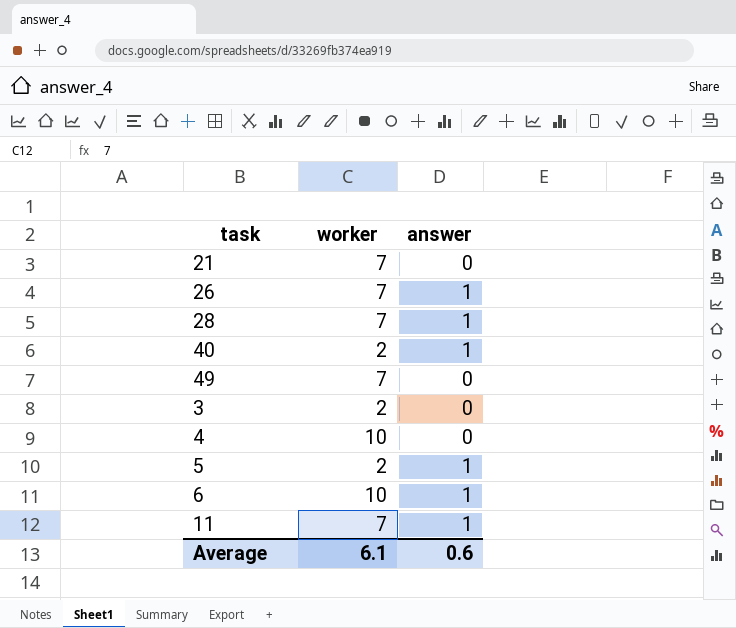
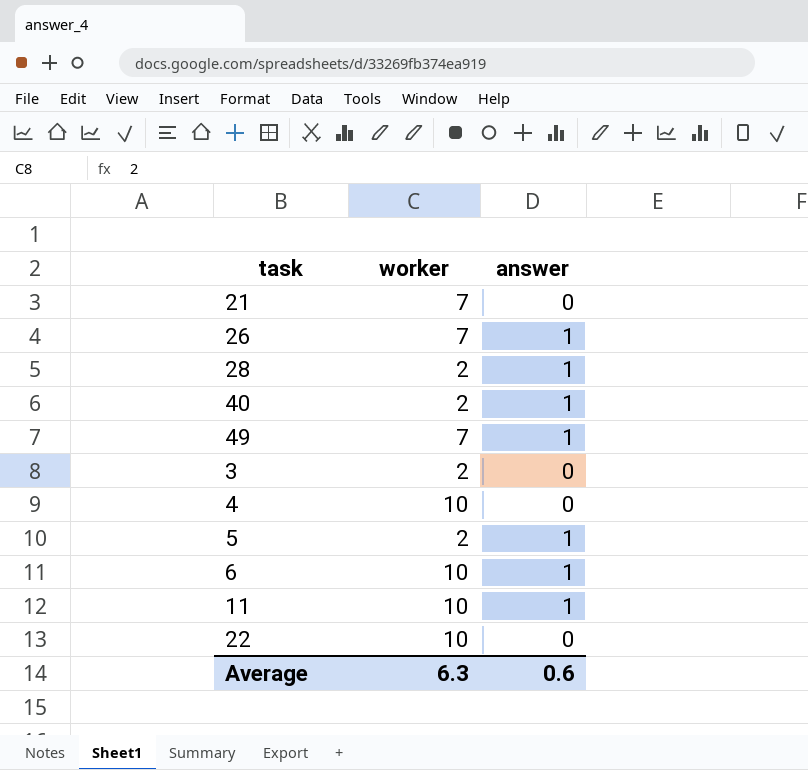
28 | worker: 7 -> 2
49 | answer: 0 -> 1
11 | worker: 7 -> 10
row 22: none -> 10 | 0
Average | worker: 6.1 -> 6.3

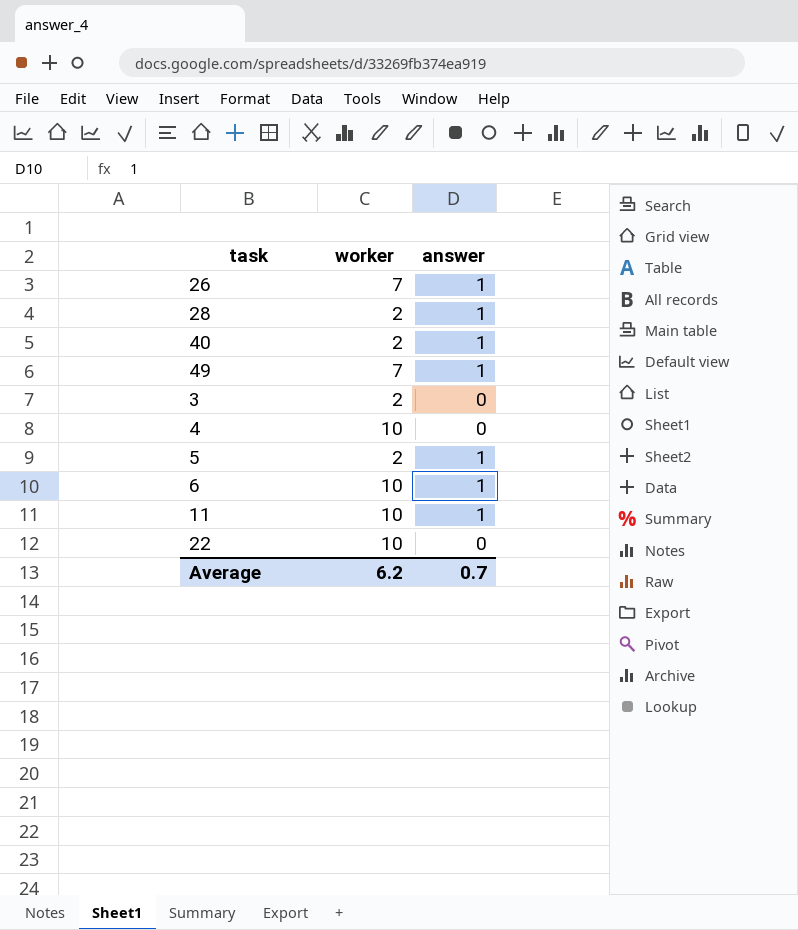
row 21: 7 | 0 -> none
Average | worker: 6.3 -> 6.2
Average | answer: 0.6 -> 0.7

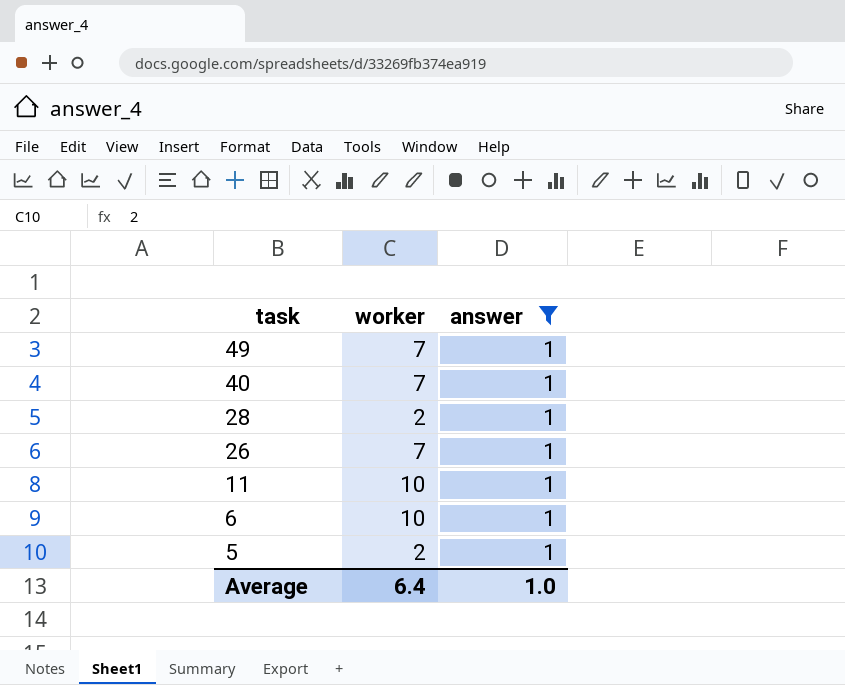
filter: none -> answer = 1
row order: none -> task descending
40 | worker: 2 -> 7
Average | worker: 6.2 -> 6.4
Average | answer: 0.7 -> 1.0

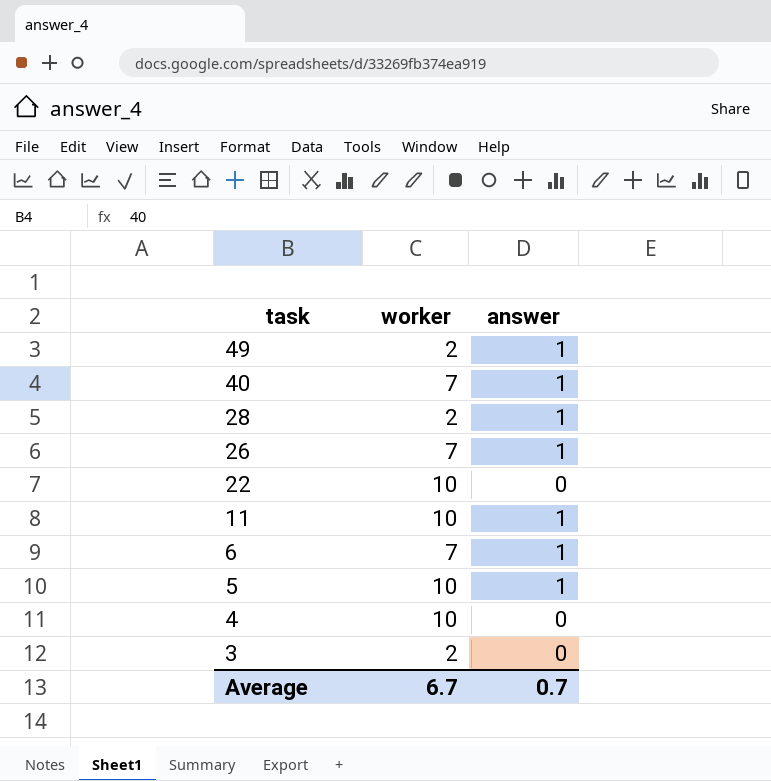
filter: answer = 1 -> none
49 | worker: 7 -> 2
6 | worker: 10 -> 7
5 | worker: 2 -> 10
Average | worker: 6.4 -> 6.7
Average | answer: 1.0 -> 0.7

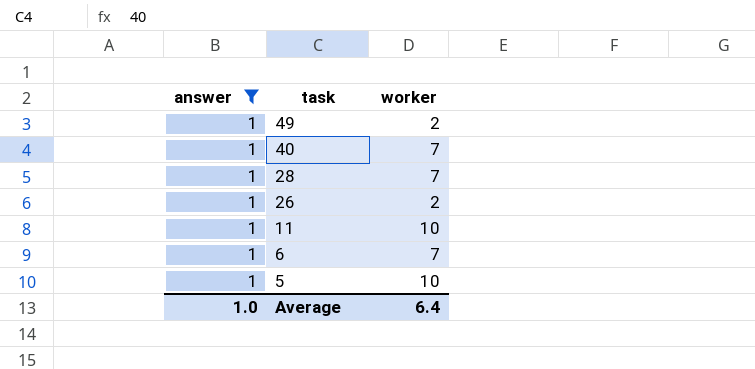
filter: none -> answer = 1
column answer | position: 3 -> 1
28 | worker: 2 -> 7
26 | worker: 7 -> 2
Average | answer: 0.7 -> 1.0
Average | worker: 6.7 -> 6.4

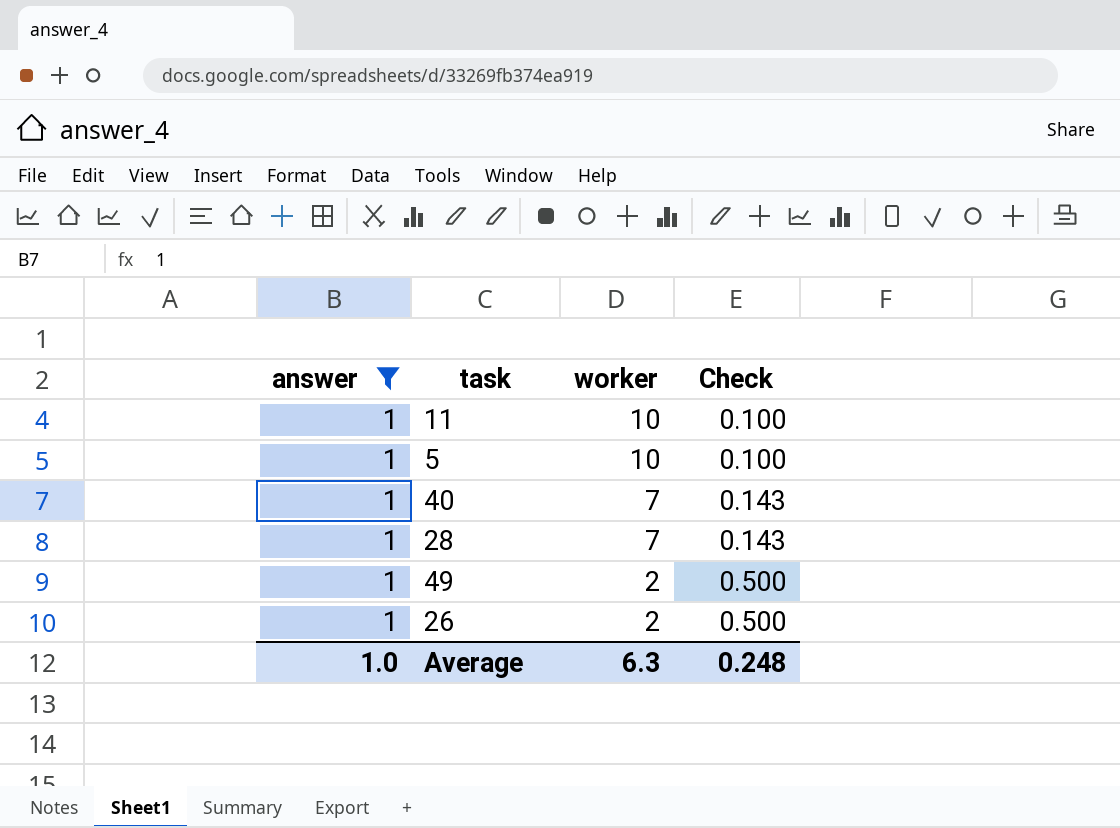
row order: task descending -> worker descending
column Check | formula: none -> [answer] / [worker]
row 6: 1 | 7 -> none
Average | worker: 6.4 -> 6.3

